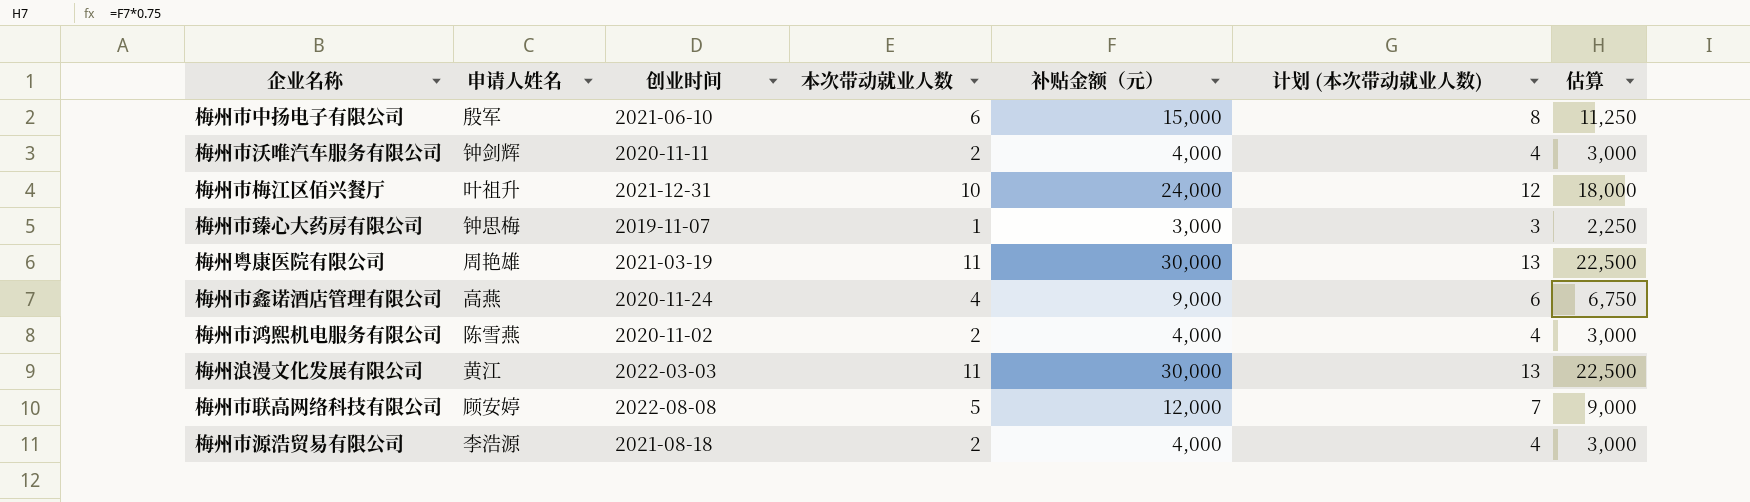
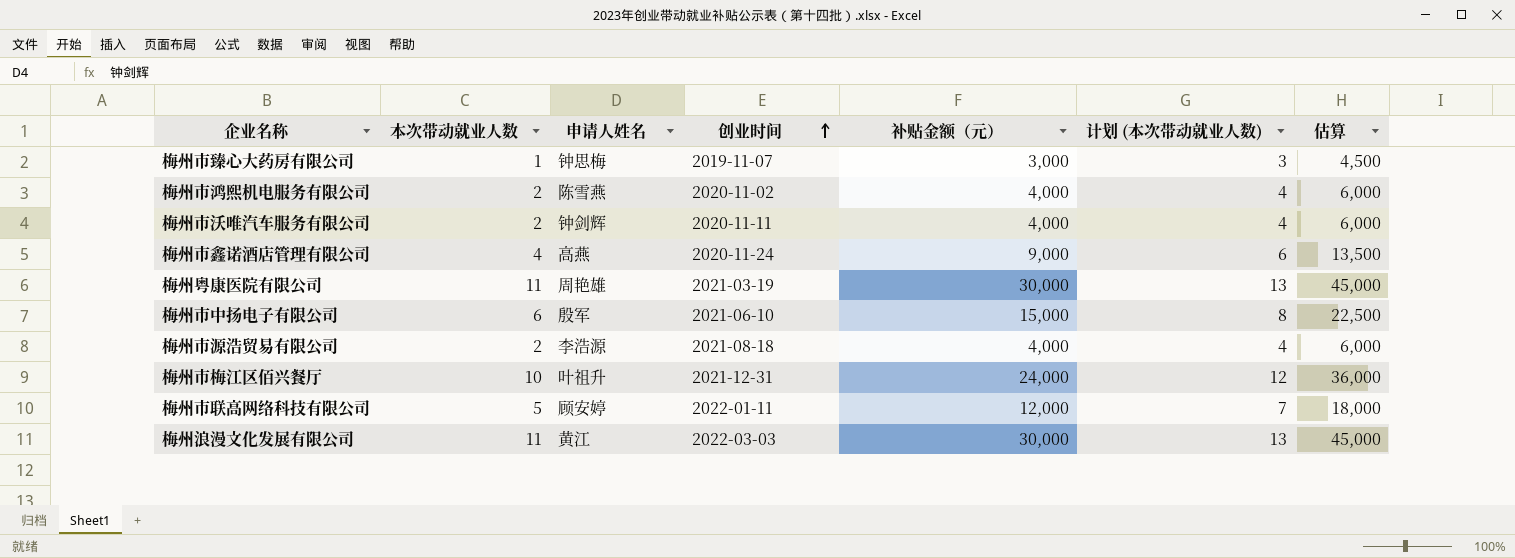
row order: none -> 创业时间 ascending
column 本次带动就业人数 | position: 4 -> 2
column 估算 | formula: [补贴金额（元）] * 0.75 -> [补贴金额（元）] * 1.5
梅州市联高网络科技有限公司 | 创业时间: 2022-08-08 -> 2022-01-11

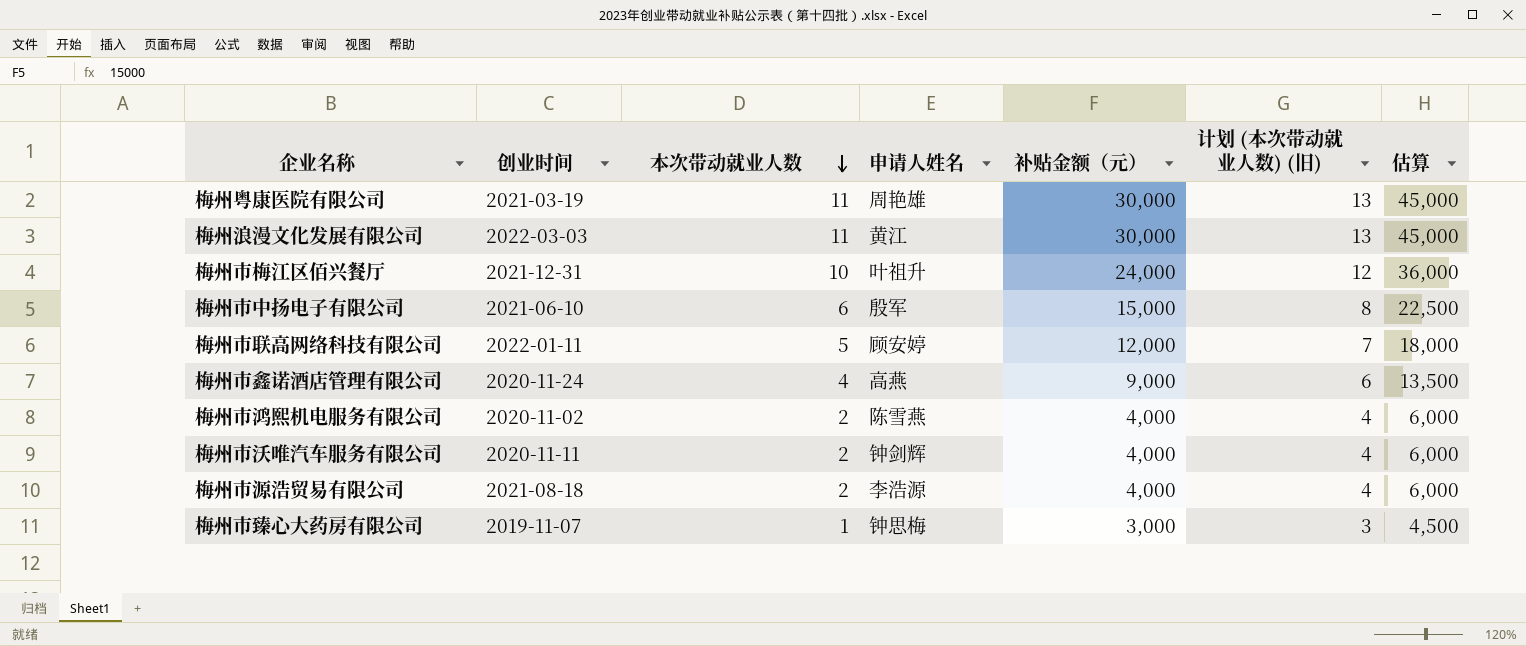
row order: 创业时间 ascending -> 本次带动就业人数 descending
column 创业时间 | position: 4 -> 2
column name: 计划 (本次带动就业人数) -> 计划 (本次带动就业人数) (旧)

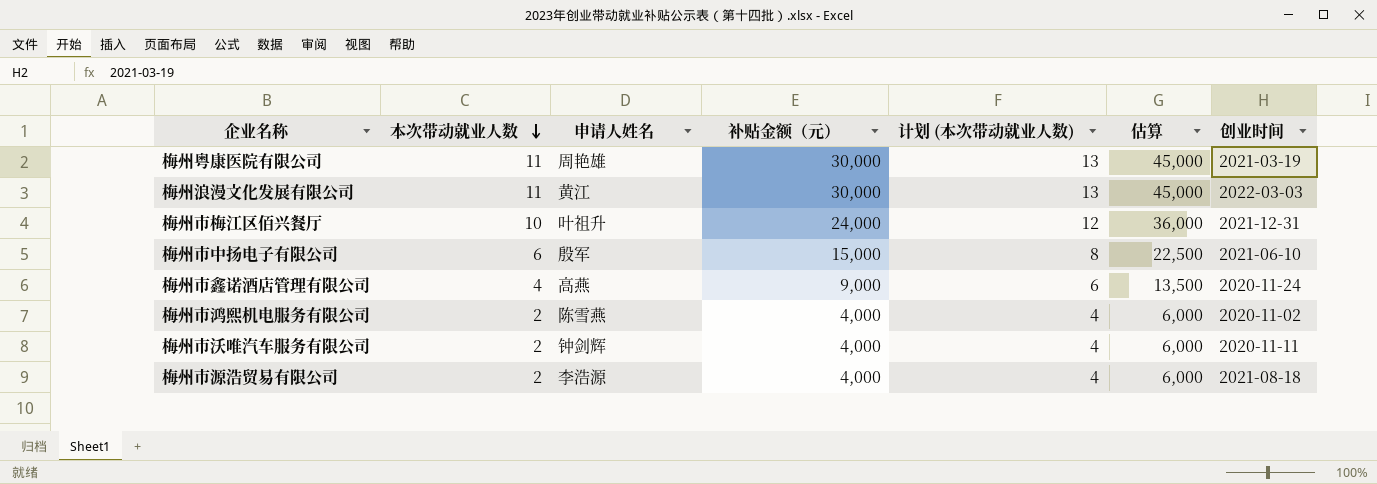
column name: 计划 (本次带动就业人数) (旧) -> 计划 (本次带动就业人数)
column 创业时间 | position: 2 -> 7
row 梅州市联高网络科技有限公司: 2022-01-11 | 5 | 顾安婷 | 12,000 | 7 | 18,000 -> none
row 梅州市臻心大药房有限公司: 2019-11-07 | 1 | 钟思梅 | 3,000 | 3 | 4,500 -> none

